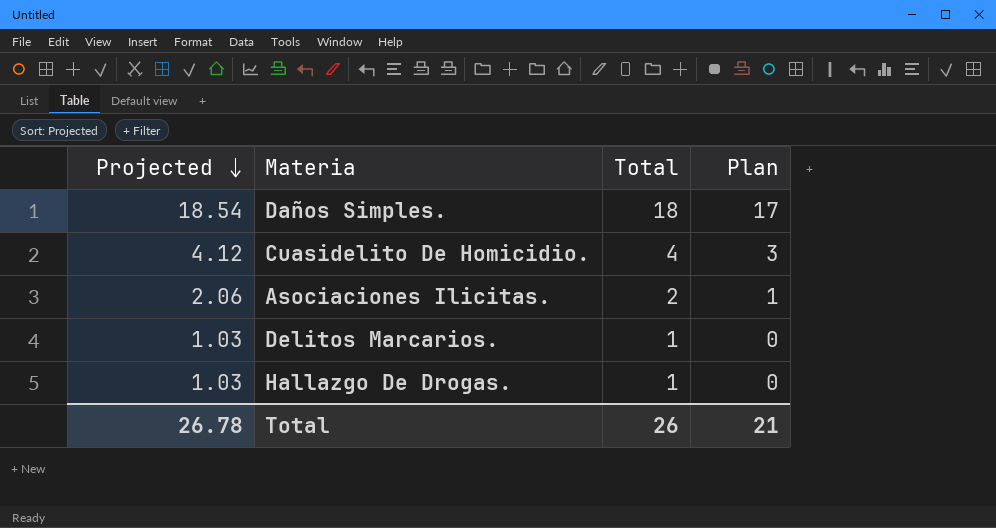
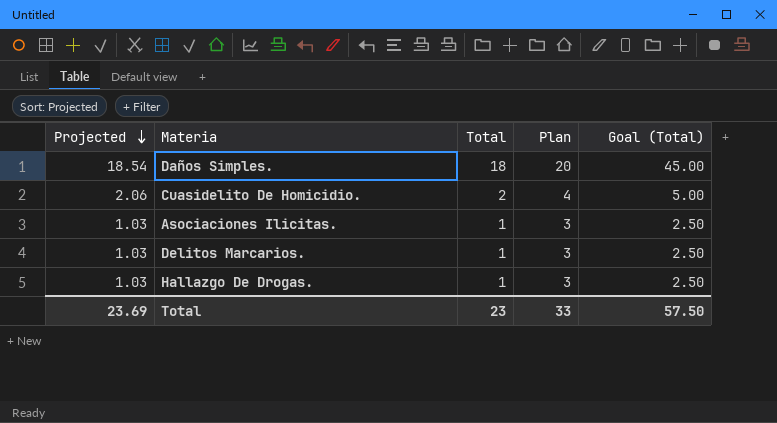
column Plan | formula: [Total] - 1 -> [Total] + 2
column Goal (Total) | formula: none -> [Total] * 2.5
Cuasidelito De Homicidio. | Projected: 4.12 -> 2.06
Cuasidelito De Homicidio. | Total: 4 -> 2
Asociaciones Ilicitas. | Projected: 2.06 -> 1.03
Asociaciones Ilicitas. | Total: 2 -> 1
Total | Projected: 26.78 -> 23.69
Total | Total: 26 -> 23
Total | Plan: 21 -> 33

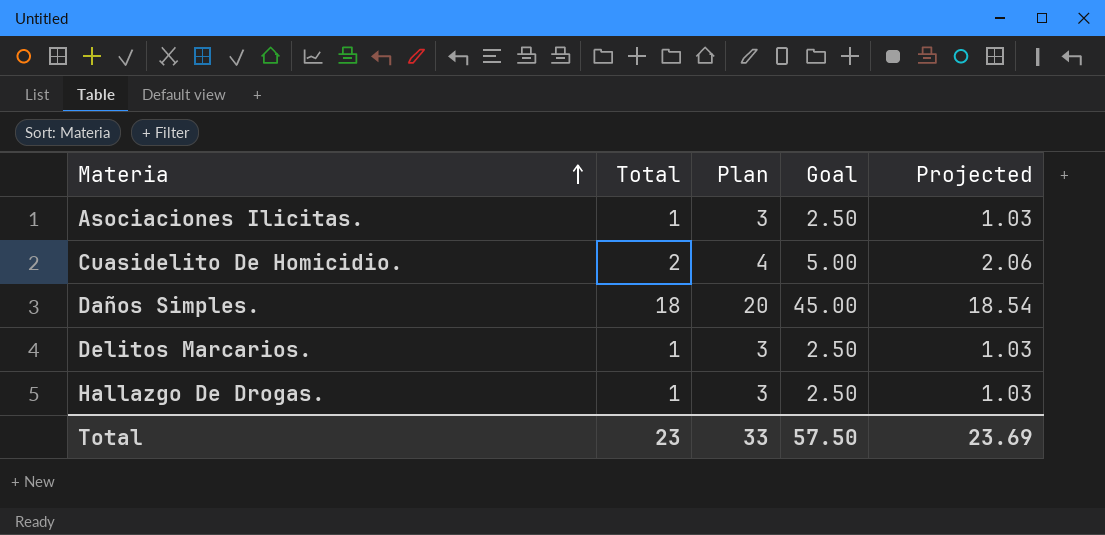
row order: Projected descending -> Materia ascending
column name: Goal (Total) -> Goal
column Projected | position: 1 -> 5

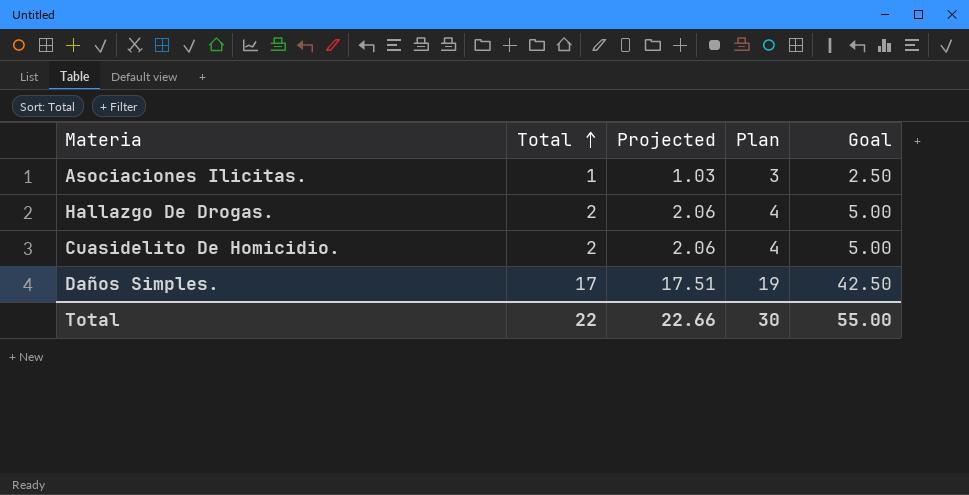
row order: Materia ascending -> Total ascending
column Projected | position: 5 -> 3
row Delitos Marcarios.: 1 | 3 | 2.50 | 1.03 -> none
Hallazgo De Drogas. | Total: 1 -> 2
Hallazgo De Drogas. | Projected: 1.03 -> 2.06
Hallazgo De Drogas. | Plan: 3 -> 4
Hallazgo De Drogas. | Goal: 2.50 -> 5.00
Daños Simples. | Total: 18 -> 17
Daños Simples. | Projected: 18.54 -> 17.51
Daños Simples. | Plan: 20 -> 19
Daños Simples. | Goal: 45.00 -> 42.50
Total | Total: 23 -> 22
Total | Projected: 23.69 -> 22.66
Total | Plan: 33 -> 30
Total | Goal: 57.50 -> 55.00

